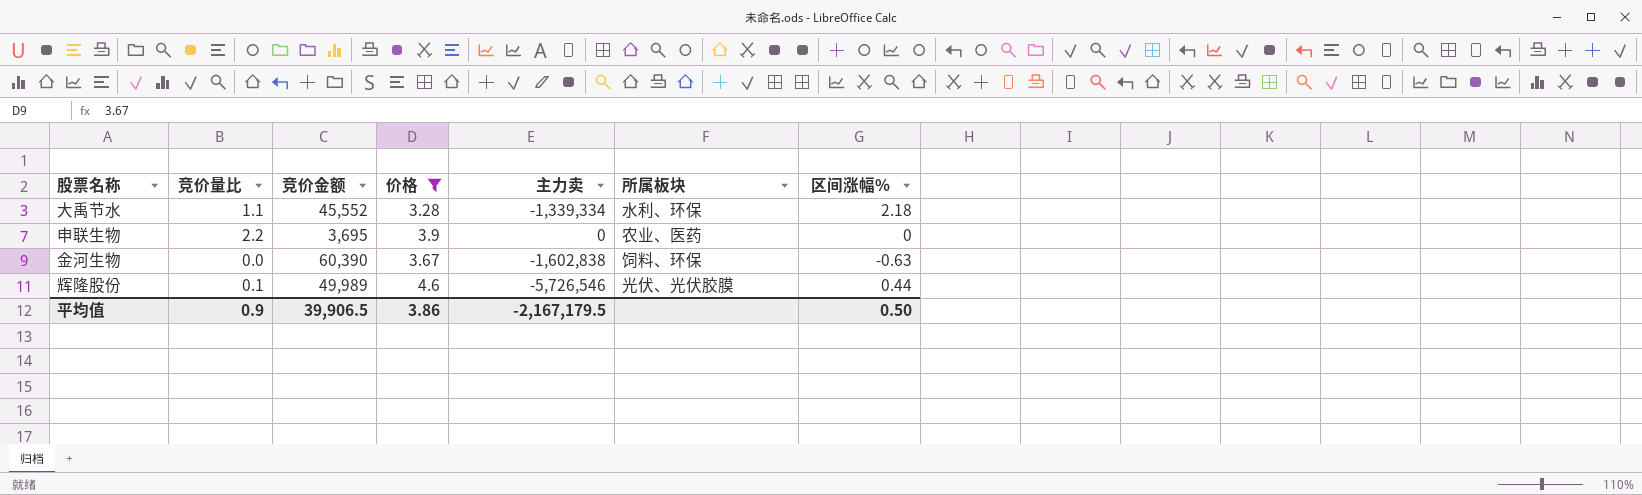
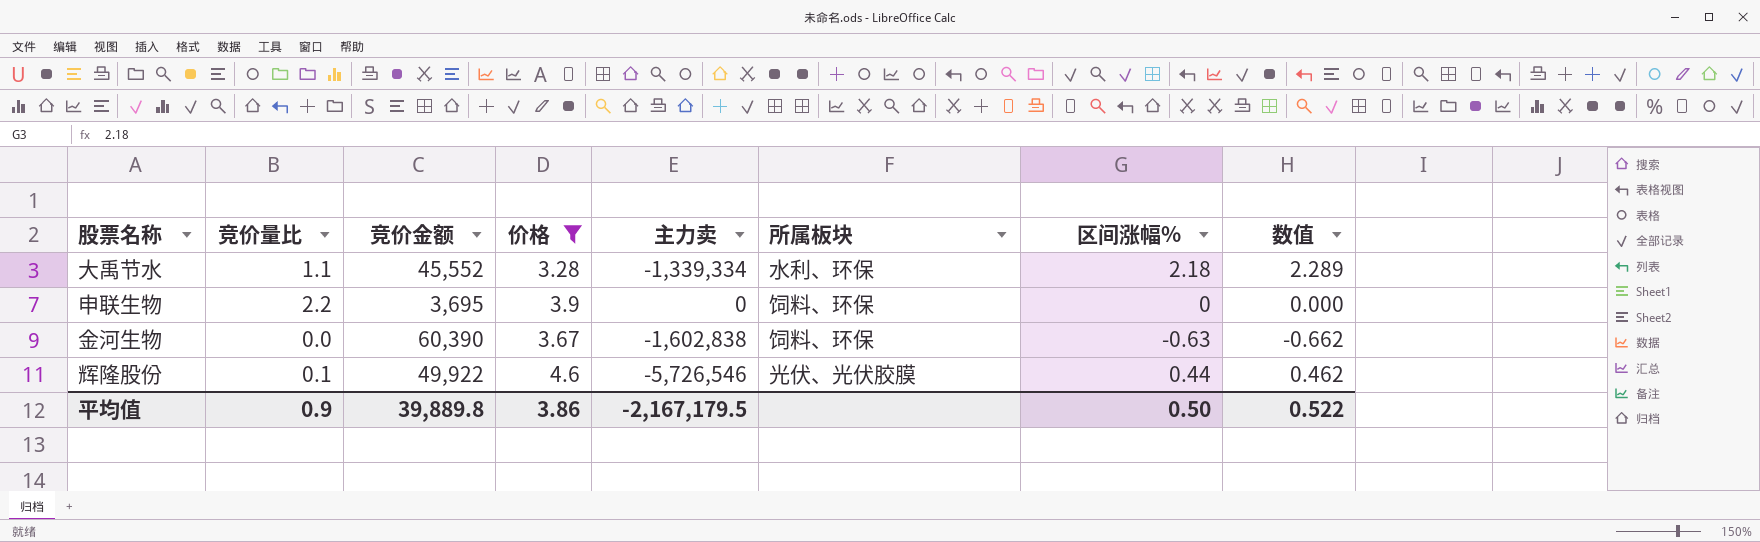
column 数值 | formula: none -> [区间涨幅%] * 1.05
申联生物 | 所属板块: 农业、医药 -> 饲料、环保
辉隆股份 | 竞价金额: 49,989 -> 49,922
平均值 | 竞价金额: 39,906.5 -> 39,889.8

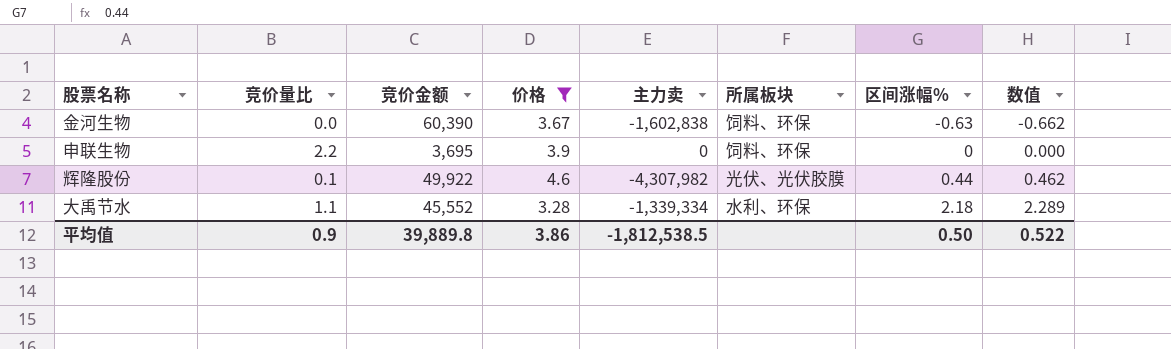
row order: none -> 区间涨幅% ascending
辉隆股份 | 主力卖: -5,726,546 -> -4,307,982
平均值 | 主力卖: -2,167,179.5 -> -1,812,538.5

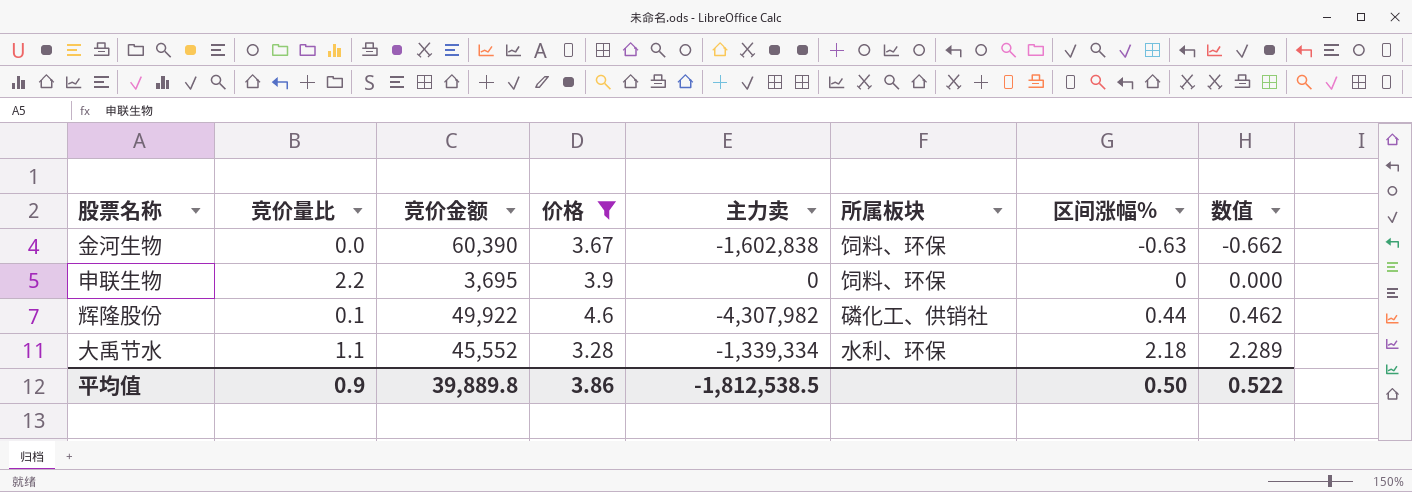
辉隆股份 | 所属板块: 光伏、光伏胶膜 -> 磷化工、供销社

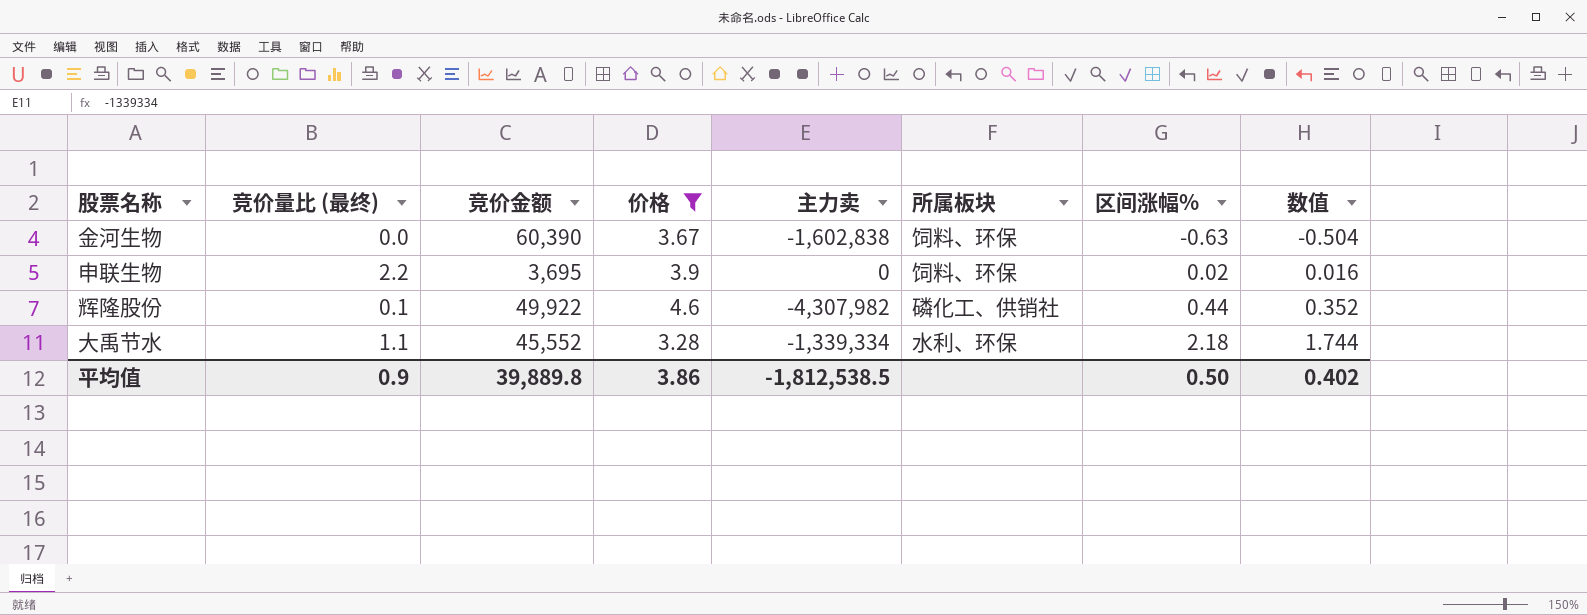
column name: 竞价量比 -> 竞价量比 (最终)
column 数值 | formula: [区间涨幅%] * 1.05 -> [区间涨幅%] * 0.8
申联生物 | 区间涨幅%: 0 -> 0.02
平均值 | 数值: 0.522 -> 0.402

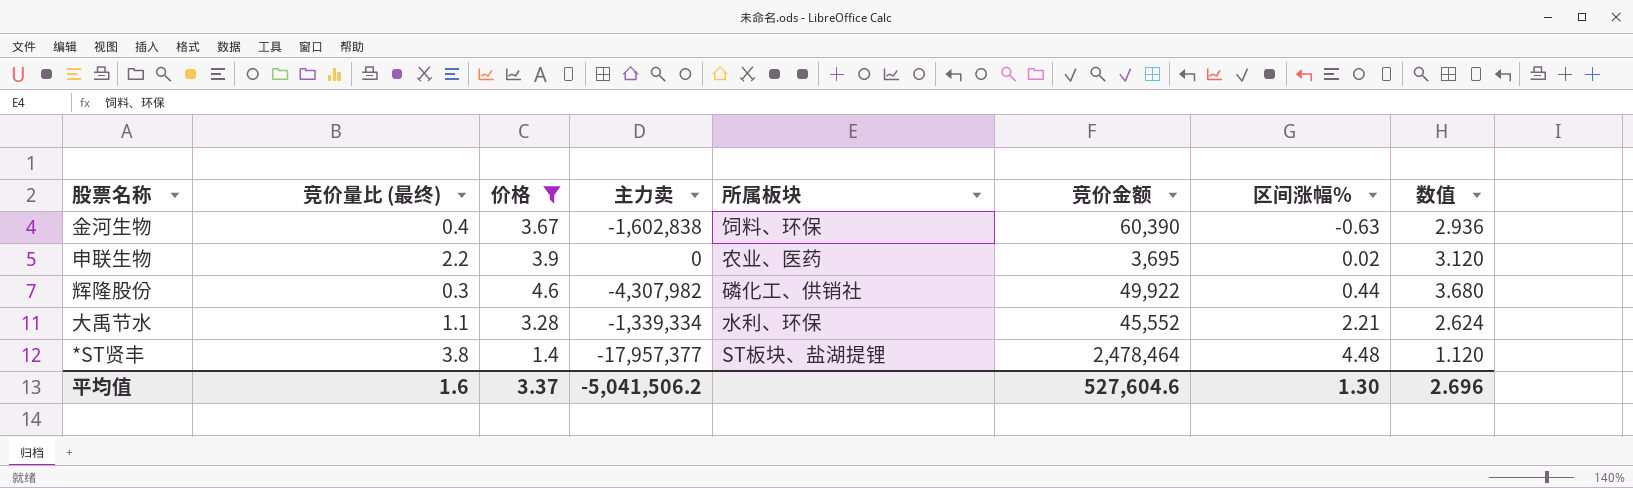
column 竞价金额 | position: 3 -> 6
column 数值 | formula: [区间涨幅%] * 0.8 -> [价格] * 0.8
金河生物 | 竞价量比 (最终): 0.0 -> 0.4
申联生物 | 所属板块: 饲料、环保 -> 农业、医药
辉隆股份 | 竞价量比 (最终): 0.1 -> 0.3
大禹节水 | 区间涨幅%: 2.18 -> 2.21
row *ST贤丰: none -> 3.8 | 1.4 | -17,957,377 | ST板块、盐湖提锂 | 2,478,464 | 4.48 | 1.120
平均值 | 竞价量比 (最终): 0.9 -> 1.6
平均值 | 价格: 3.86 -> 3.37
平均值 | 主力卖: -1,812,538.5 -> -5,041,506.2
平均值 | 竞价金额: 39,889.8 -> 527,604.6
平均值 | 区间涨幅%: 0.50 -> 1.30
平均值 | 数值: 0.402 -> 2.696

